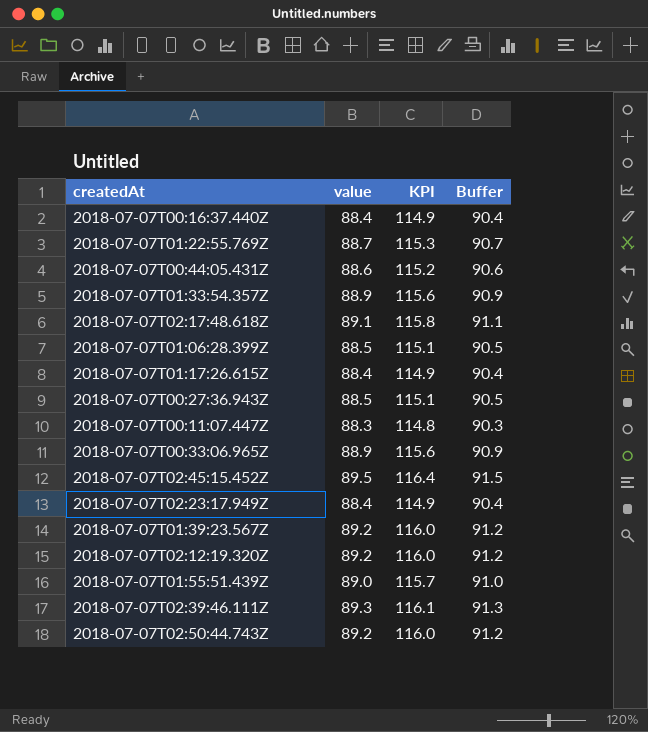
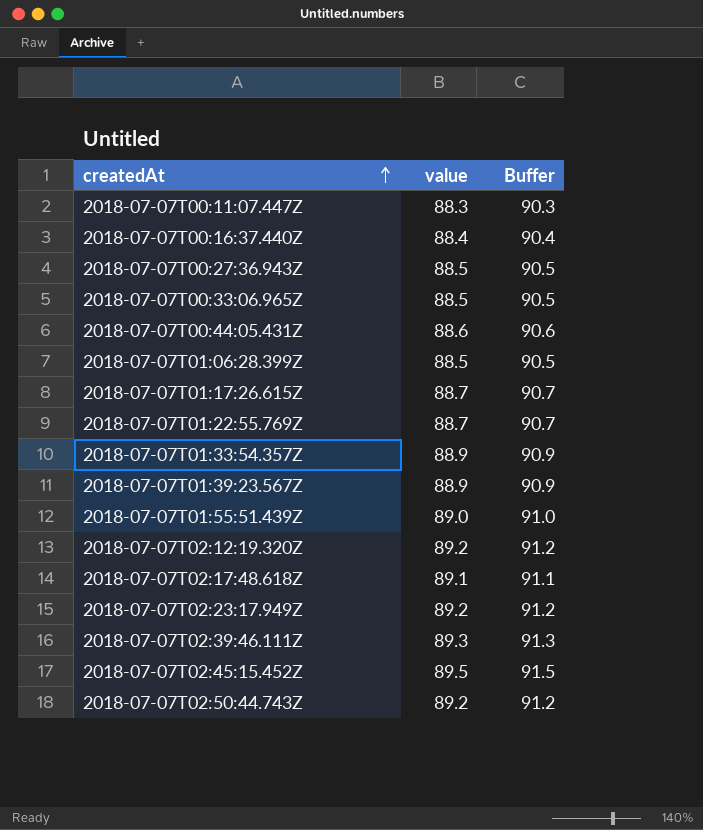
row order: none -> createdAt ascending
column KPI | formula: [value] * 1.3 -> none
2018-07-07T00:33:06.965Z | value: 88.9 -> 88.5
2018-07-07T00:33:06.965Z | Buffer: 90.9 -> 90.5
2018-07-07T01:17:26.615Z | value: 88.4 -> 88.7
2018-07-07T01:17:26.615Z | Buffer: 90.4 -> 90.7
2018-07-07T01:39:23.567Z | value: 89.2 -> 88.9
2018-07-07T01:39:23.567Z | Buffer: 91.2 -> 90.9
2018-07-07T02:23:17.949Z | value: 88.4 -> 89.2
2018-07-07T02:23:17.949Z | Buffer: 90.4 -> 91.2

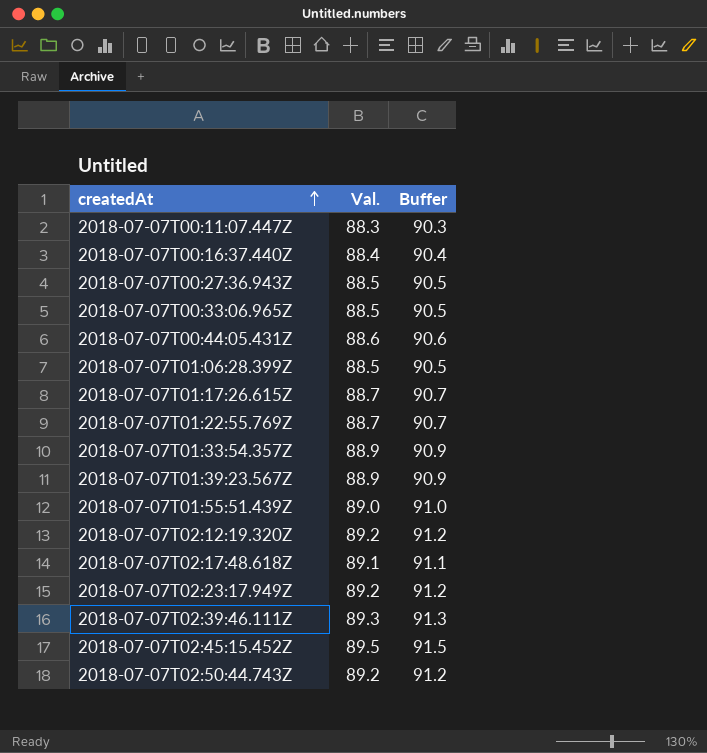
column name: value -> Val.

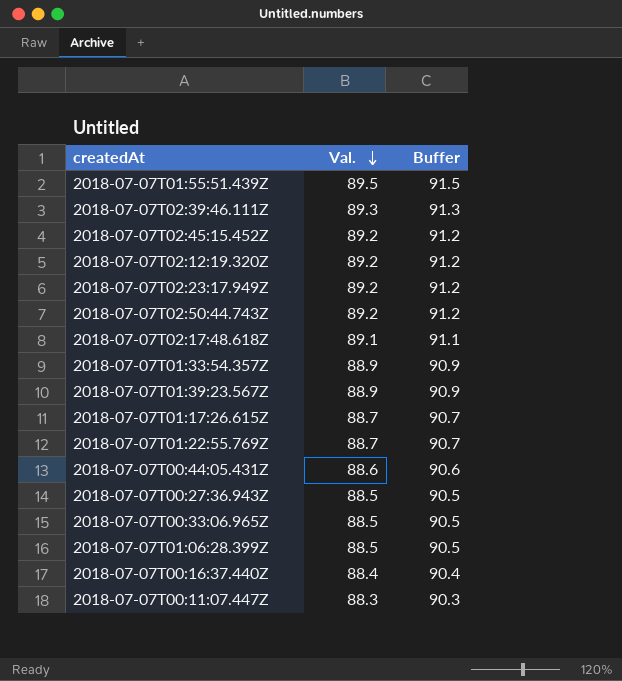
row order: createdAt ascending -> Val. descending
2018-07-07T01:55:51.439Z | Val.: 89.0 -> 89.5
2018-07-07T01:55:51.439Z | Buffer: 91.0 -> 91.5
2018-07-07T02:45:15.452Z | Val.: 89.5 -> 89.2
2018-07-07T02:45:15.452Z | Buffer: 91.5 -> 91.2

